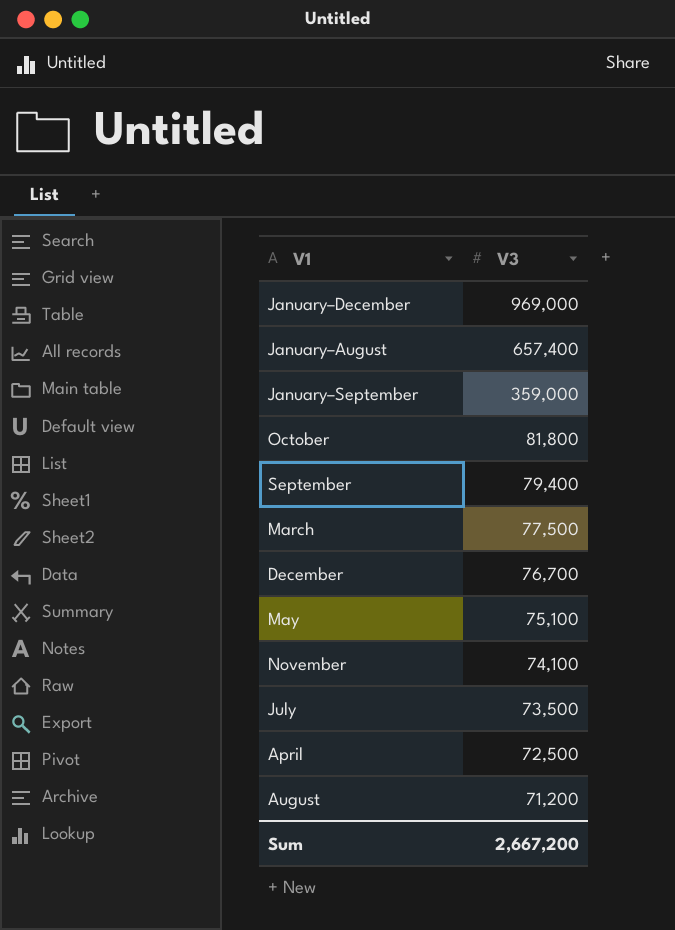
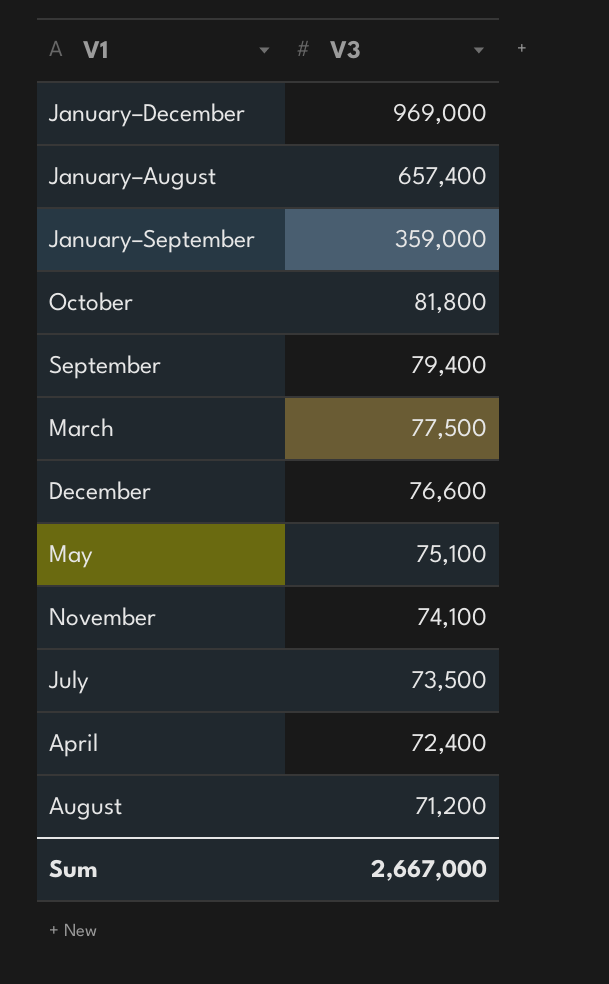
December | V3: 76,700 -> 76,600
April | V3: 72,500 -> 72,400
Sum | V3: 2,667,200 -> 2,667,000

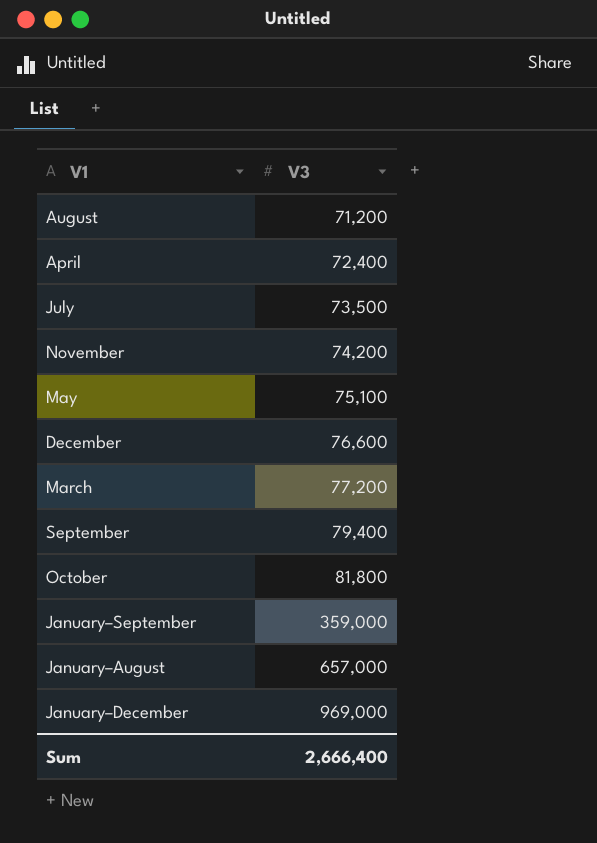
row order: V3 descending -> V3 ascending
November | V3: 74,100 -> 74,200
March | V3: 77,500 -> 77,200
January–August | V3: 657,400 -> 657,000
Sum | V3: 2,667,000 -> 2,666,400

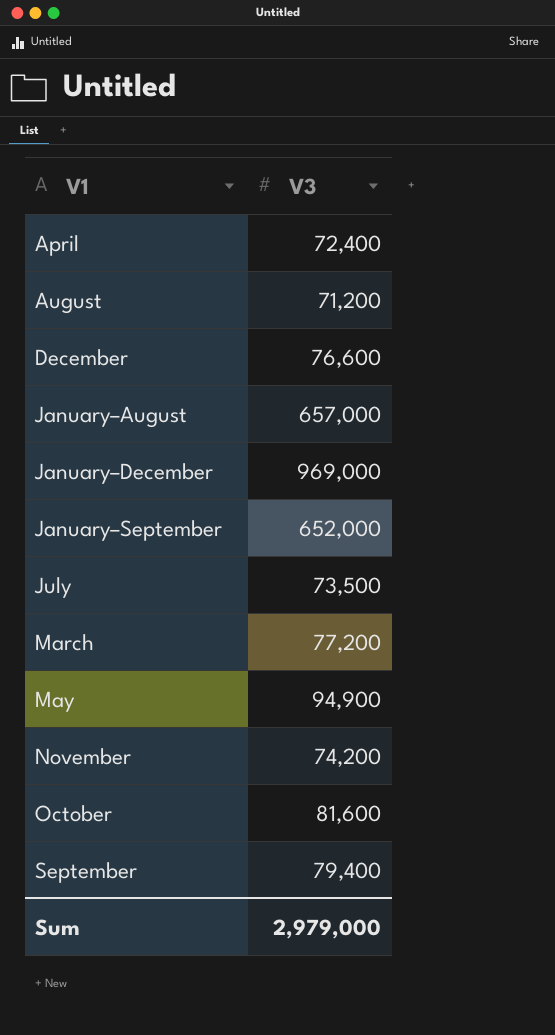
row order: V3 ascending -> V1 ascending
January–September | V3: 359,000 -> 652,000
May | V3: 75,100 -> 94,900
October | V3: 81,800 -> 81,600
Sum | V3: 2,666,400 -> 2,979,000

